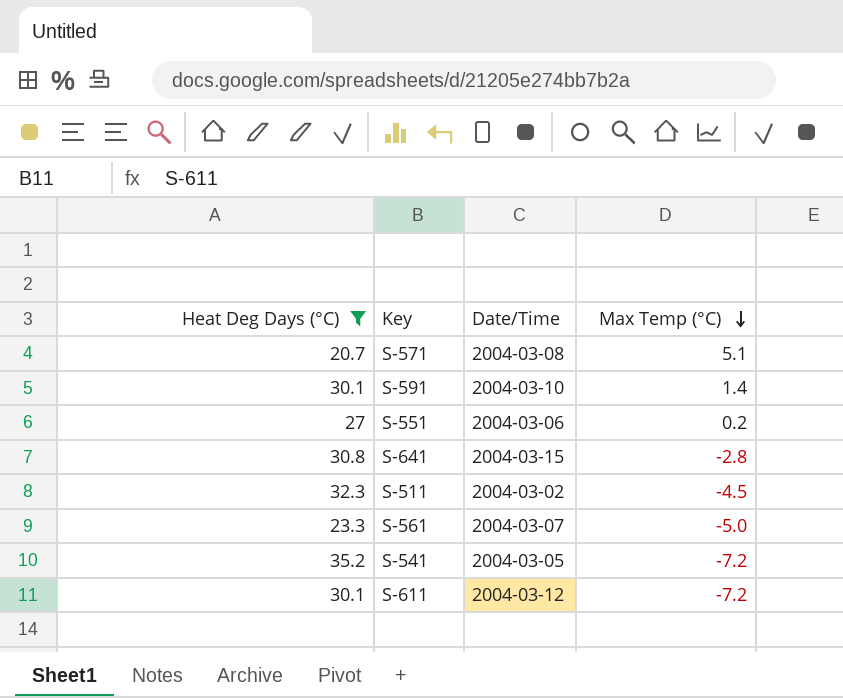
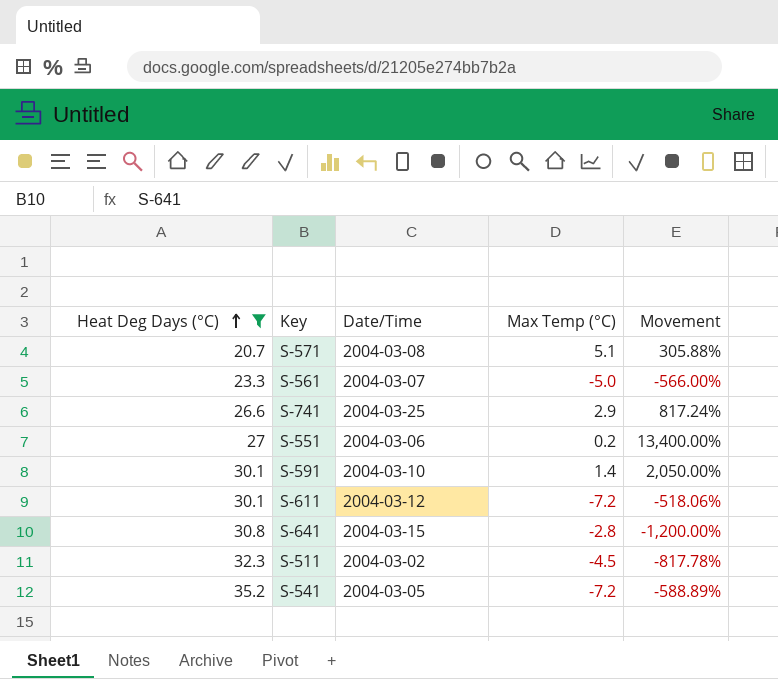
row order: Max Temp (°C) descending -> Heat Deg Days (°C) ascending
column Movement | formula: none -> ([Heat Deg Days (°C)] - [Max Temp (°C)]) / [Max Temp (°C)]
row S-741: none -> 26.6 | 2004-03-25 | 2.9 | 817.24%

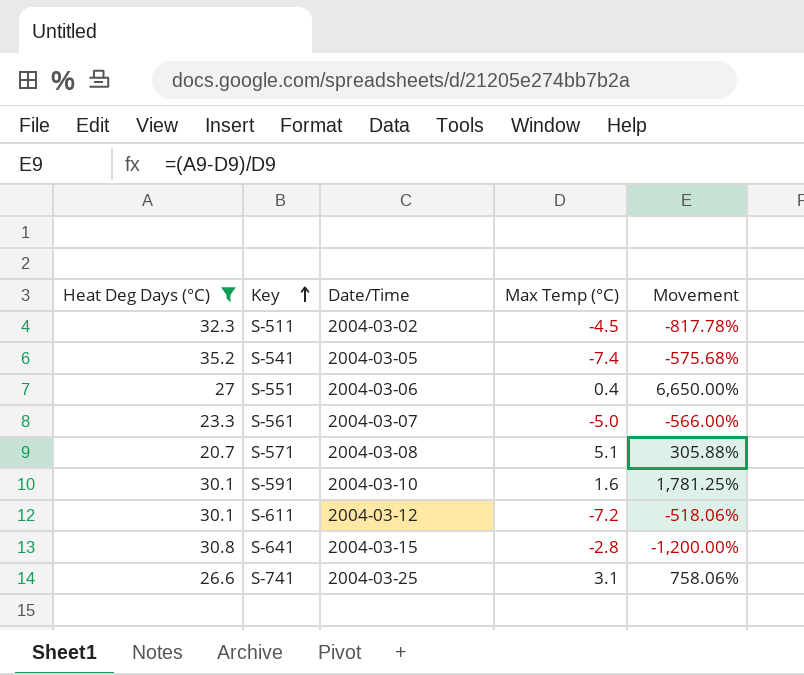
row order: Heat Deg Days (°C) ascending -> Key ascending
S-541 | Max Temp (°C): -7.2 -> -7.4
S-541 | Movement: -588.89% -> -575.68%
S-551 | Max Temp (°C): 0.2 -> 0.4
S-551 | Movement: 13,400.00% -> 6,650.00%
S-591 | Max Temp (°C): 1.4 -> 1.6
S-591 | Movement: 2,050.00% -> 1,781.25%
S-741 | Max Temp (°C): 2.9 -> 3.1
S-741 | Movement: 817.24% -> 758.06%

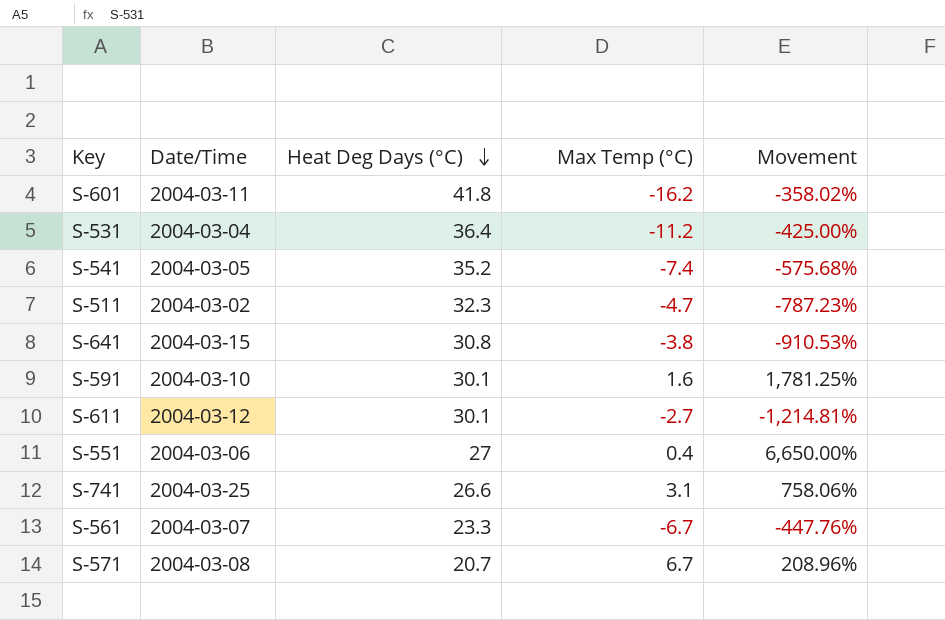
filter: Heat Deg Days (°C) <= 35.2 -> none
row order: Key ascending -> Heat Deg Days (°C) descending
column Heat Deg Days (°C) | position: 1 -> 3
S-511 | Max Temp (°C): -4.5 -> -4.7
S-511 | Movement: -817.78% -> -787.23%
S-641 | Max Temp (°C): -2.8 -> -3.8
S-641 | Movement: -1,200.00% -> -910.53%
S-611 | Max Temp (°C): -7.2 -> -2.7
S-611 | Movement: -518.06% -> -1,214.81%
S-561 | Max Temp (°C): -5.0 -> -6.7
S-561 | Movement: -566.00% -> -447.76%
S-571 | Max Temp (°C): 5.1 -> 6.7
S-571 | Movement: 305.88% -> 208.96%

